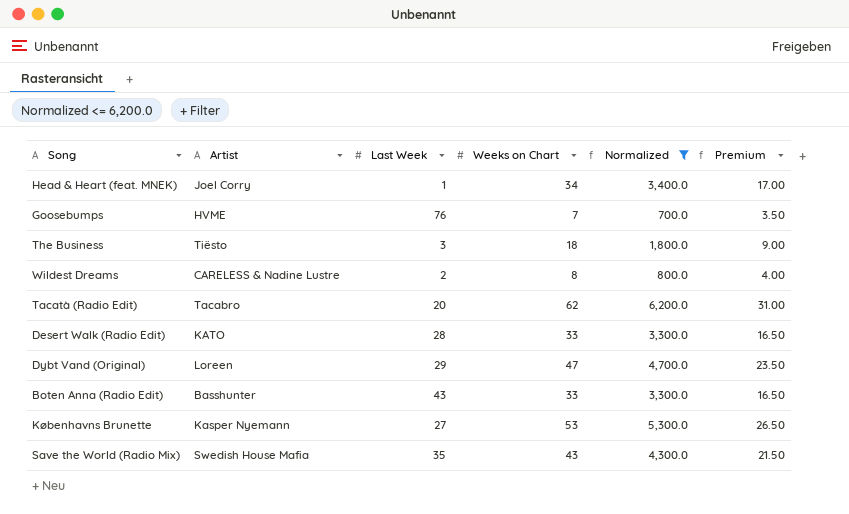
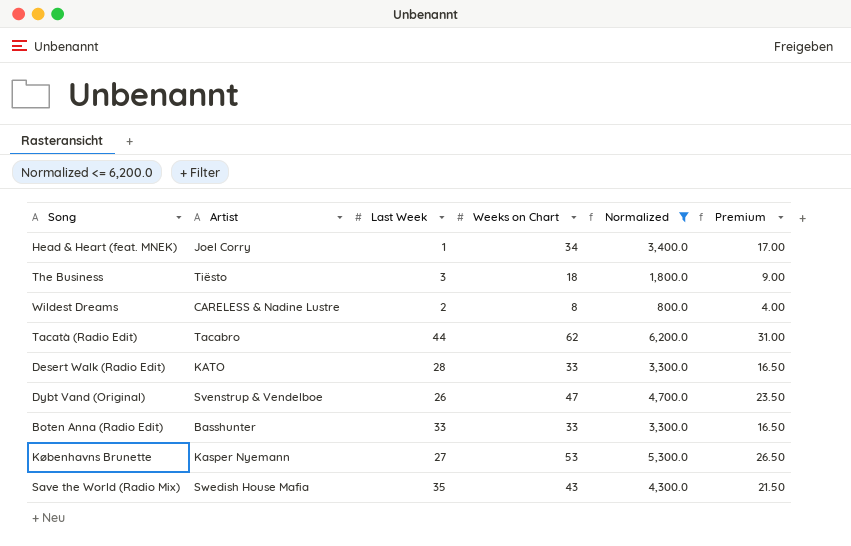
row Goosebumps: HVME | 76 | 7 | 700.0 | 3.50 -> none
Tacatà (Radio Edit) | Last Week: 20 -> 44
Dybt Vand (Original) | Artist: Loreen -> Svenstrup & Vendelboe
Dybt Vand (Original) | Last Week: 29 -> 26
Boten Anna (Radio Edit) | Last Week: 43 -> 33

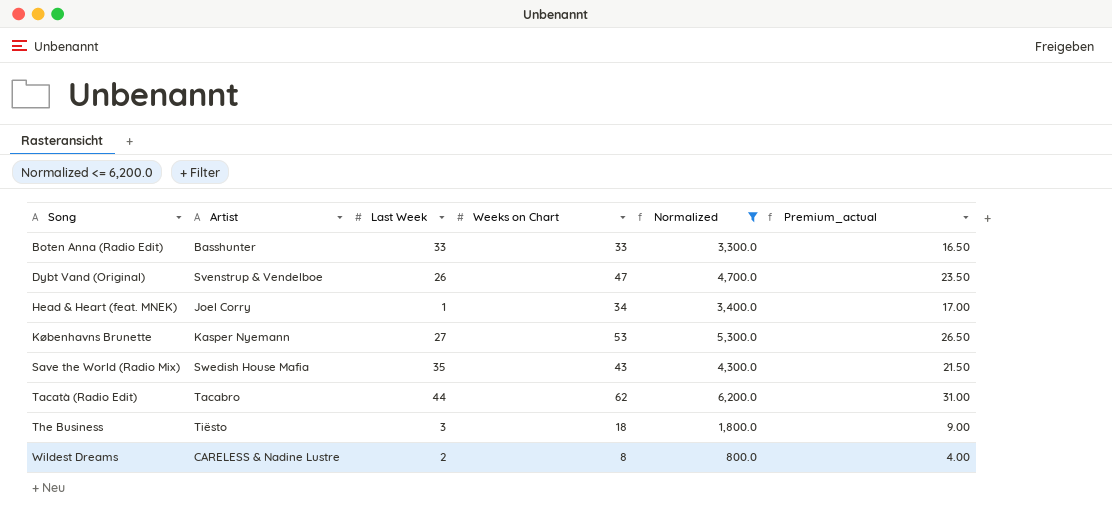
row order: none -> Song ascending
column name: Premium -> Premium_actual
row Desert Walk (Radio Edit): KATO | 28 | 33 | 3,300.0 | 16.50 -> none

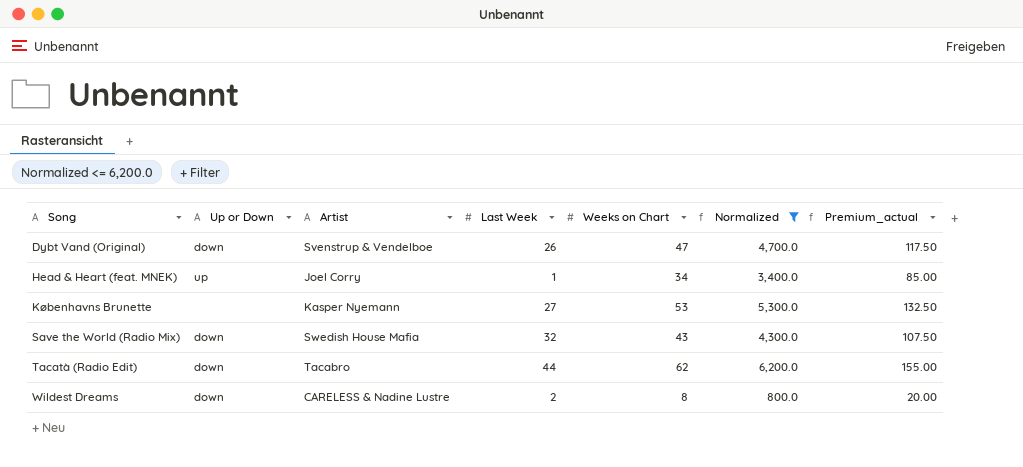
column Up or Down | position: none -> 2
column Premium_actual | formula: [Weeks on Chart] * 0.5 -> [Weeks on Chart] * 2.5
row Boten Anna (Radio Edit): Basshunter | 33 | 33 | 3,300.0 | 16.50 -> none
row The Business: Tiësto | 3 | 18 | 1,800.0 | 9.00 -> none
Save the World (Radio Mix) | Last Week: 35 -> 32

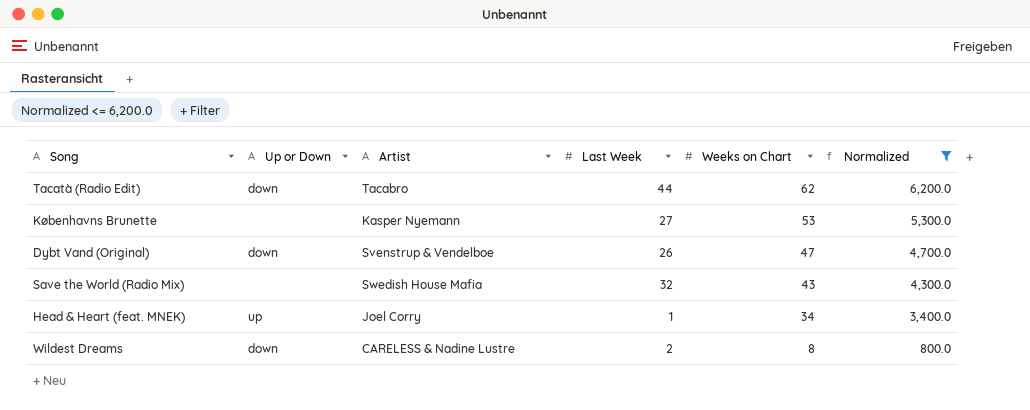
row order: Song ascending -> Weeks on Chart descending
column Premium_actual | formula: [Weeks on Chart] * 2.5 -> none
Save the World (Radio Mix) | Up or Down: down -> none

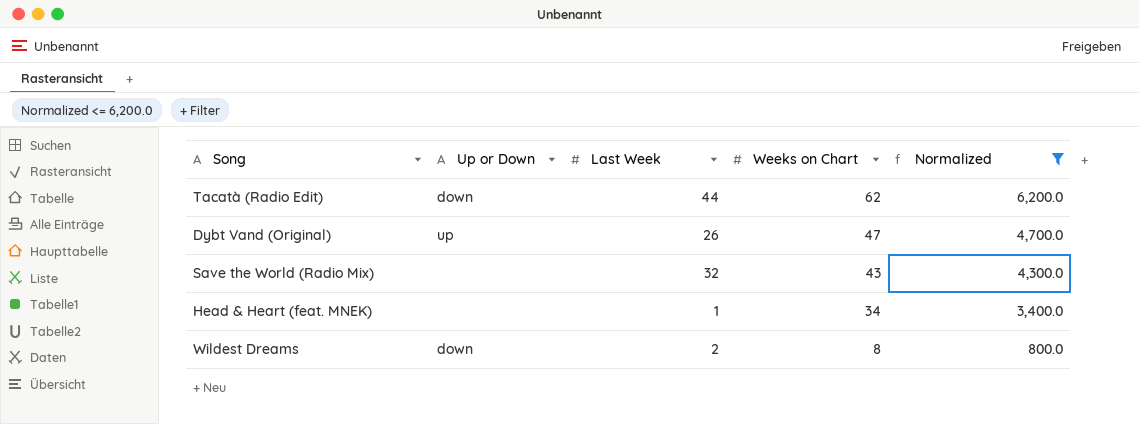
column Artist | position: 3 -> none
row Københavns Brunette: none | Kasper Nyemann | 27 | 53 | 5,300.0 -> none
Dybt Vand (Original) | Up or Down: down -> up
Head & Heart (feat. MNEK) | Up or Down: up -> none

